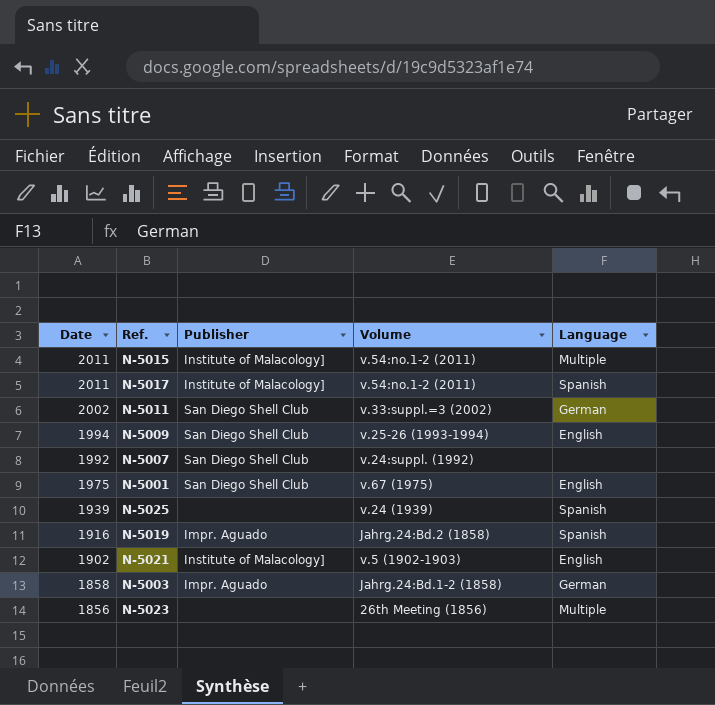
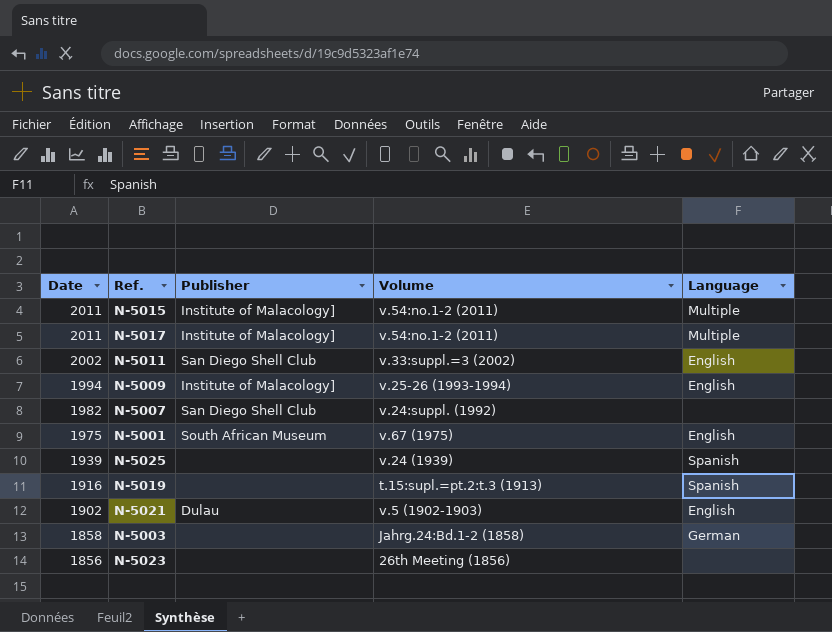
N-5017 | Language: Spanish -> Multiple
N-5011 | Language: German -> English
N-5009 | Publisher: San Diego Shell Club -> Institute of Malacology]
N-5007 | Date: 1992 -> 1982
N-5001 | Publisher: San Diego Shell Club -> South African Museum
N-5019 | Publisher: Impr. Aguado -> none
N-5019 | Volume: Jahrg.24:Bd.2 (1858) -> t.15:supl.=pt.2:t.3 (1913)
N-5021 | Publisher: Institute of Malacology] -> Dulau
N-5003 | Publisher: Impr. Aguado -> none
N-5023 | Language: Multiple -> none

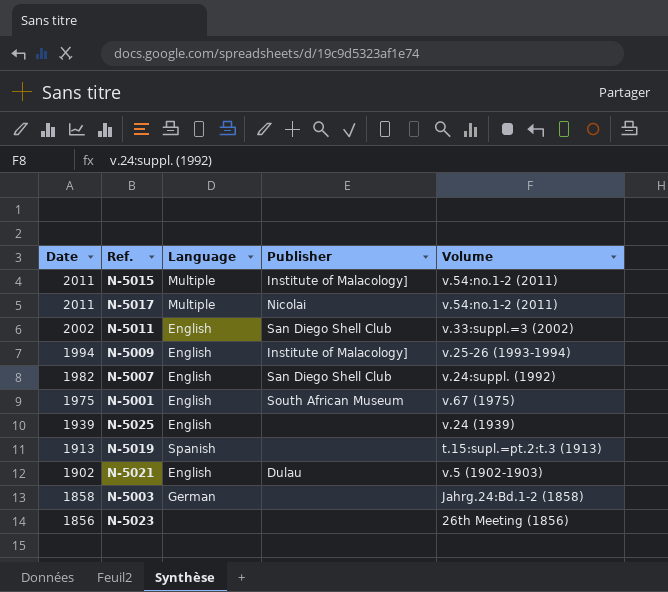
column Language | position: 5 -> 3
N-5017 | Publisher: Institute of Malacology] -> Nicolai
N-5007 | Language: none -> English
N-5025 | Language: Spanish -> English
N-5019 | Date: 1916 -> 1913

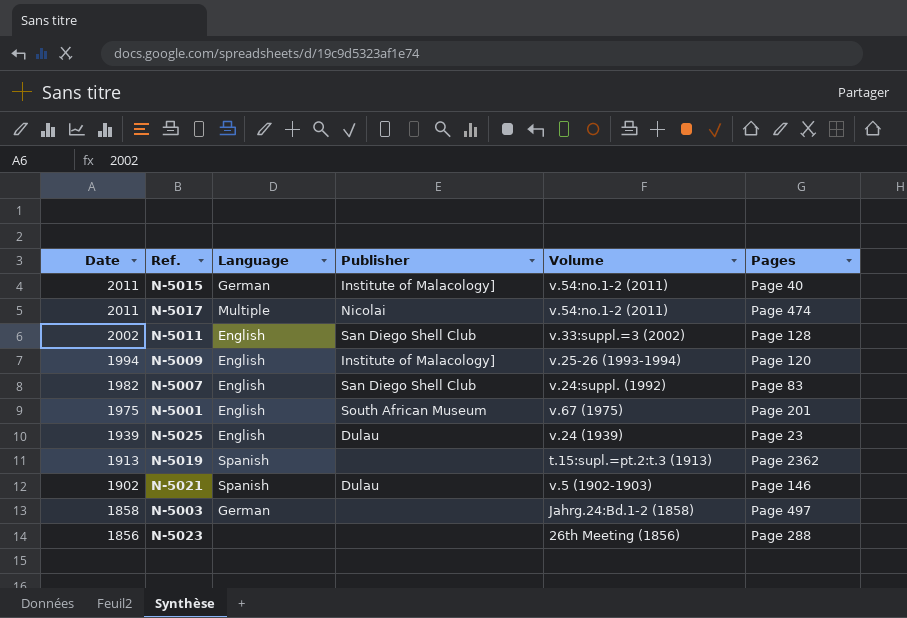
column Pages | position: none -> 6
N-5015 | Language: Multiple -> German
N-5025 | Publisher: none -> Dulau
N-5021 | Language: English -> Spanish

